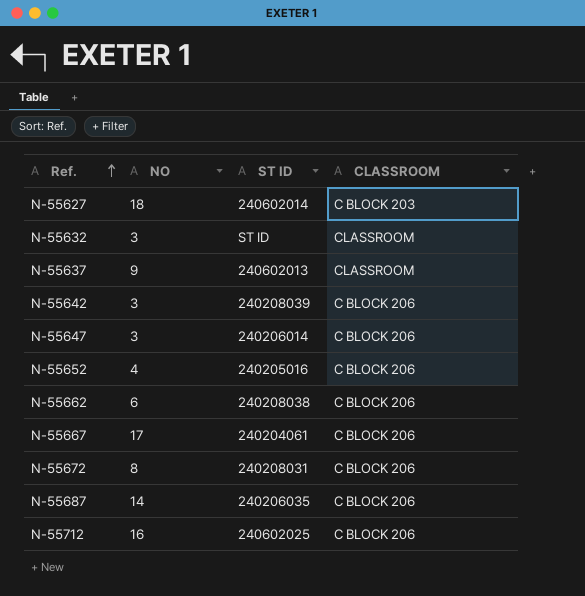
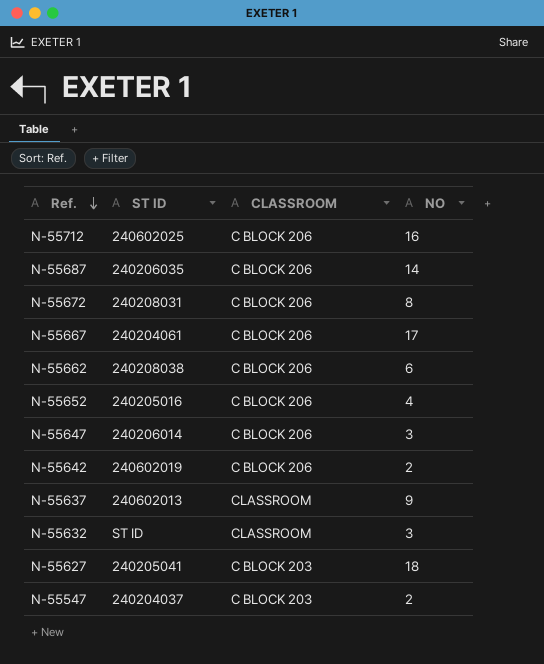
row order: Ref. ascending -> Ref. descending
column NO | position: 2 -> 4
N-55642 | ST ID: 240208039 -> 240602019
N-55642 | NO: 3 -> 2
N-55627 | ST ID: 240602014 -> 240205041
row N-55547: none -> 240204037 | C BLOCK 203 | 2

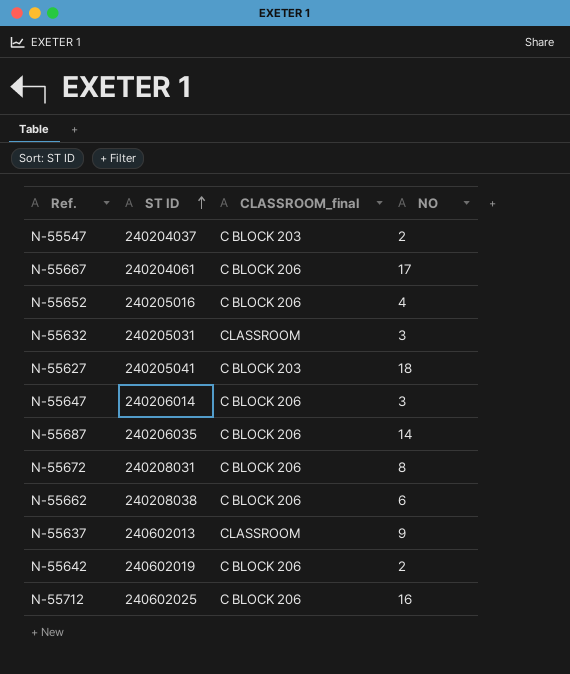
row order: Ref. descending -> ST ID ascending
column name: CLASSROOM -> CLASSROOM_final
N-55632 | ST ID: ST ID -> 240205031

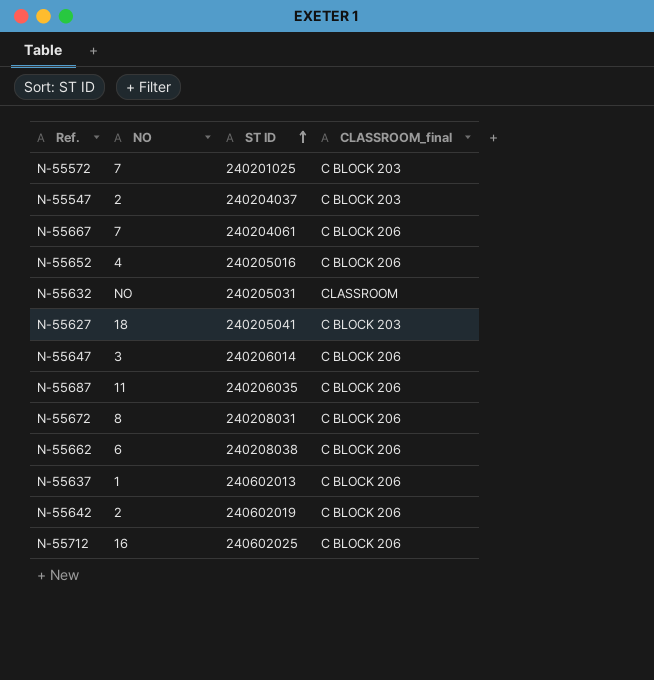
column NO | position: 4 -> 2
row N-55572: none -> 7 | 240201025 | C BLOCK 203
N-55667 | NO: 17 -> 7
N-55632 | NO: 3 -> NO
N-55687 | NO: 14 -> 11
N-55637 | NO: 9 -> 1
N-55637 | CLASSROOM_final: CLASSROOM -> C BLOCK 206

